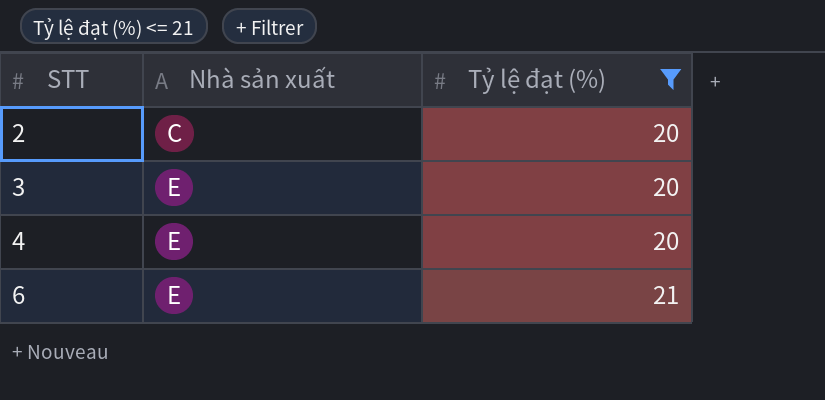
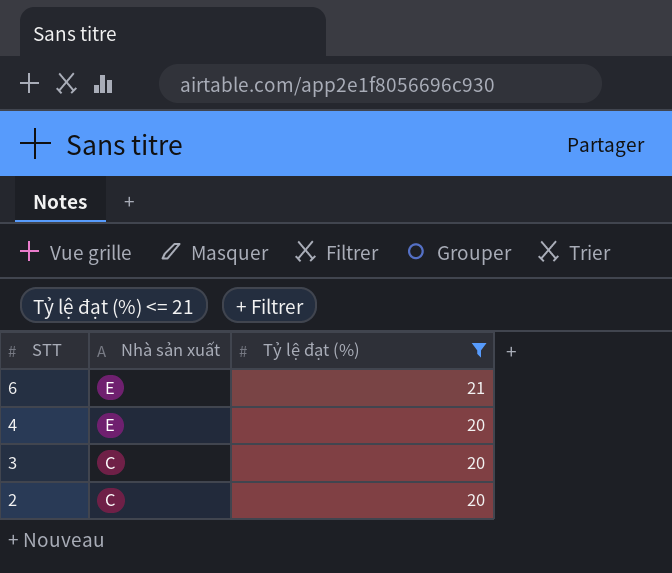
row order: STT ascending -> STT descending
3 | Nhà sản xuất: E -> C

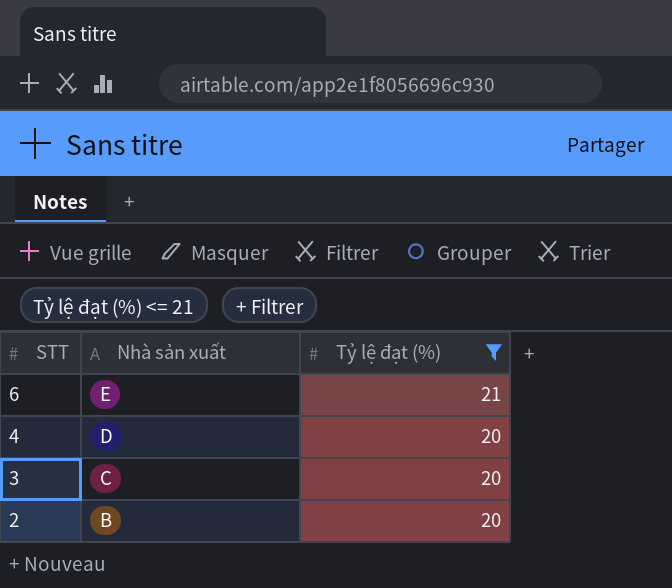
4 | Nhà sản xuất: E -> D
2 | Nhà sản xuất: C -> B

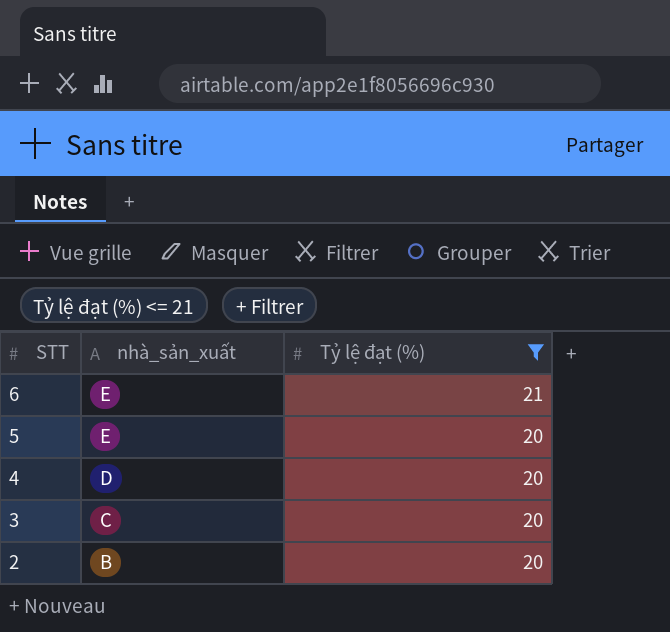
column name: Nhà sản xuất -> nhà_sản_xuất
row 5: none -> E | 20

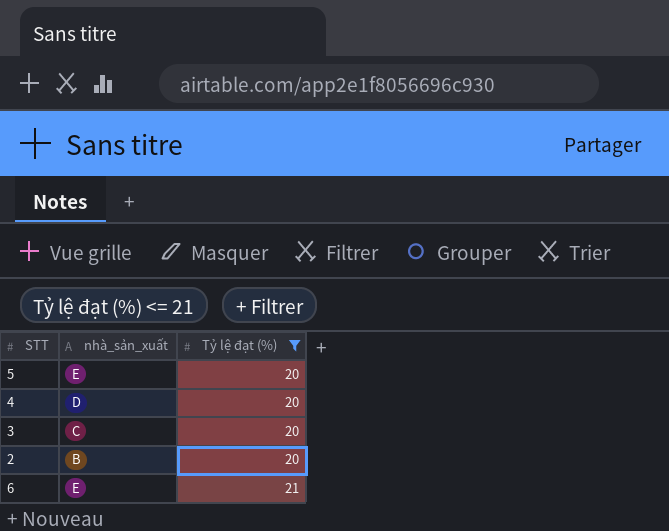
row order: STT descending -> Tỷ lệ đạt (%) ascending

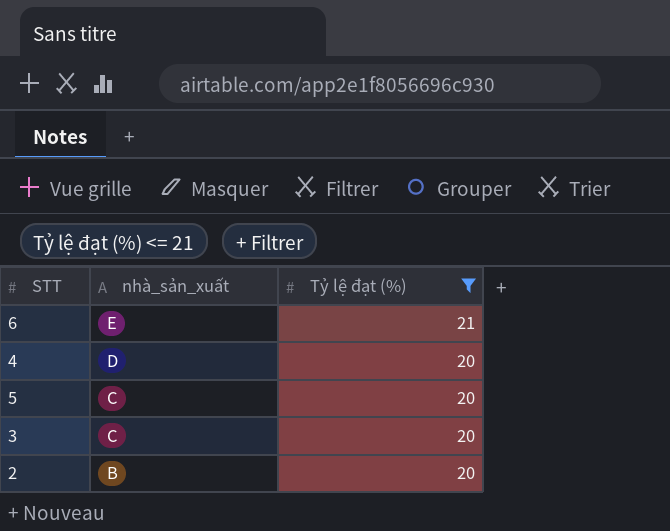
row order: Tỷ lệ đạt (%) ascending -> nhà_sản_xuất descending
5 | nhà_sản_xuất: E -> C

